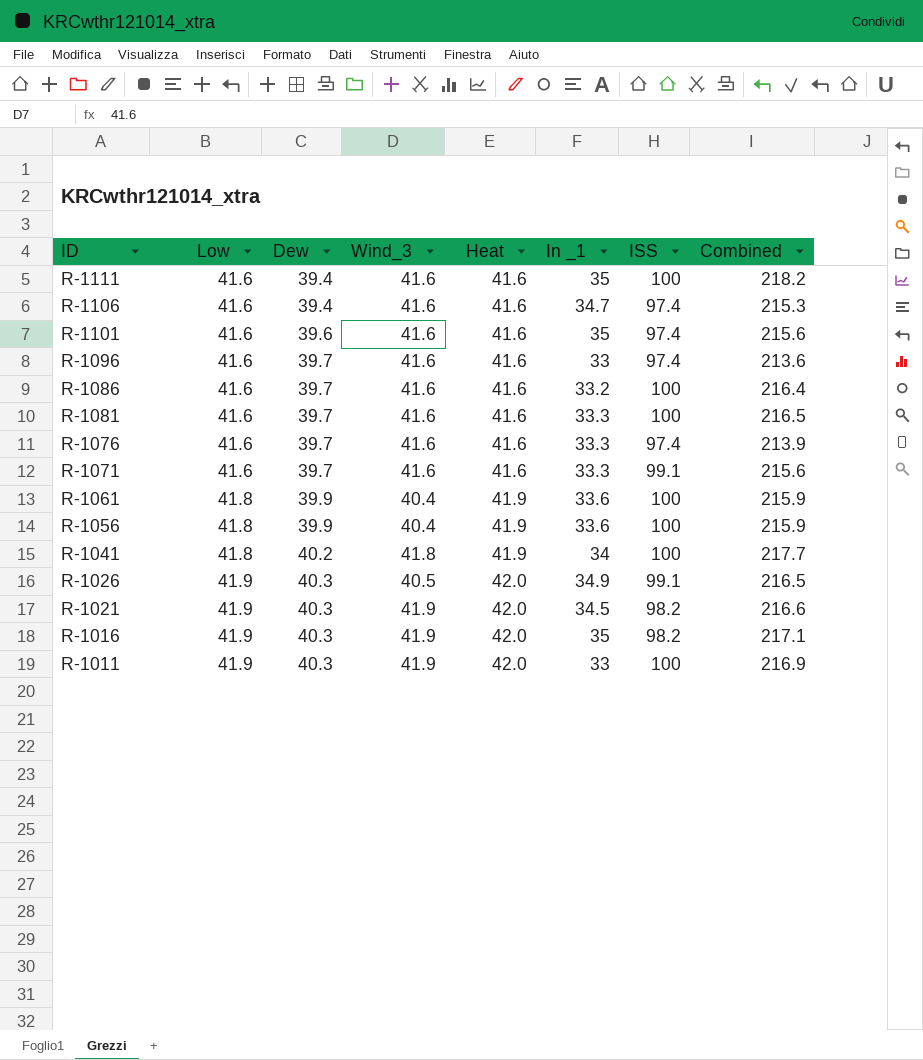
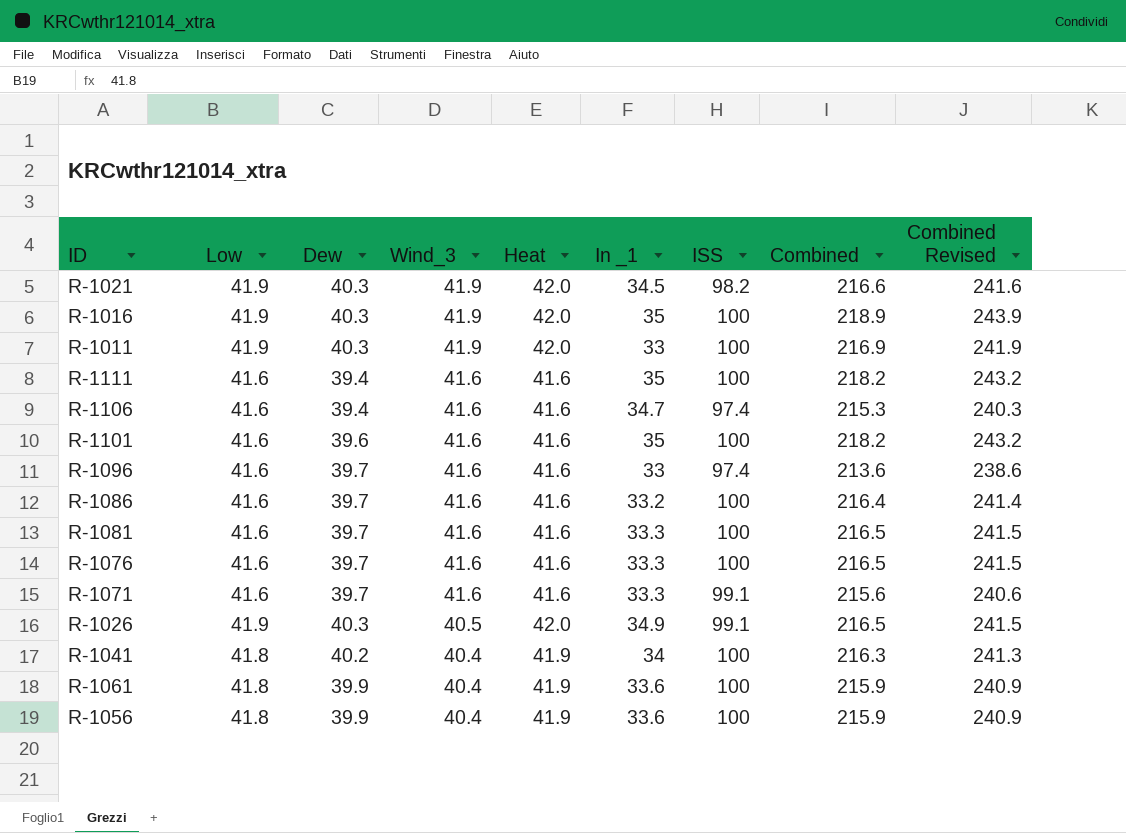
row order: ID descending -> Wind_3 descending
column Combined Revised | formula: none -> [Combined] + 25
R-1016 | ISS: 98.2 -> 100
R-1016 | Combined: 217.1 -> 218.9
R-1101 | ISS: 97.4 -> 100
R-1101 | Combined: 215.6 -> 218.2
R-1076 | ISS: 97.4 -> 100
R-1076 | Combined: 213.9 -> 216.5
R-1041 | Wind_3: 41.8 -> 40.4
R-1041 | Combined: 217.7 -> 216.3

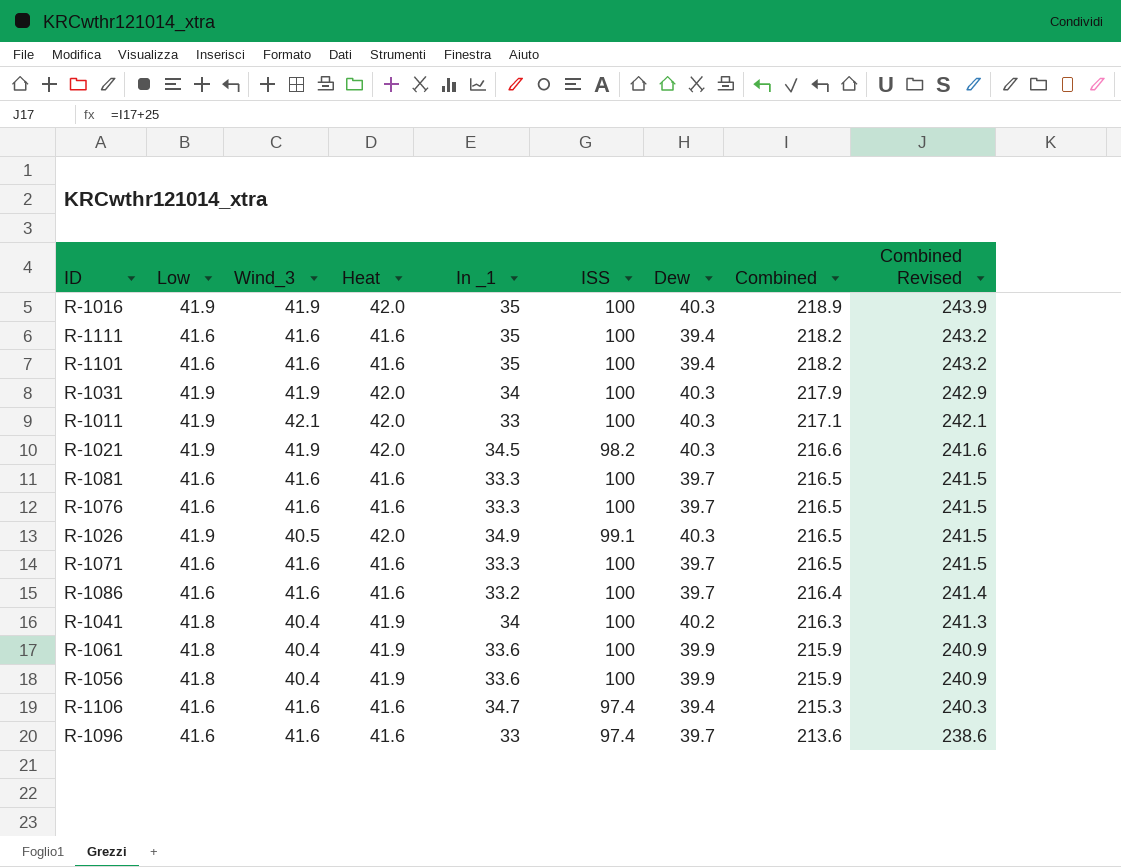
row order: Wind_3 descending -> Combined descending
column Dew | position: 3 -> 7
R-1101 | Dew: 39.6 -> 39.4
row R-1031: none -> 41.9 | 41.9 | 42.0 | 34 | 100 | 40.3 | 217.9 | 242.9
R-1011 | Wind_3: 41.9 -> 42.1
R-1011 | Combined: 216.9 -> 217.1
R-1011 | Combined Revised: 241.9 -> 242.1
R-1071 | ISS: 99.1 -> 100
R-1071 | Combined: 215.6 -> 216.5
R-1071 | Combined Revised: 240.6 -> 241.5

